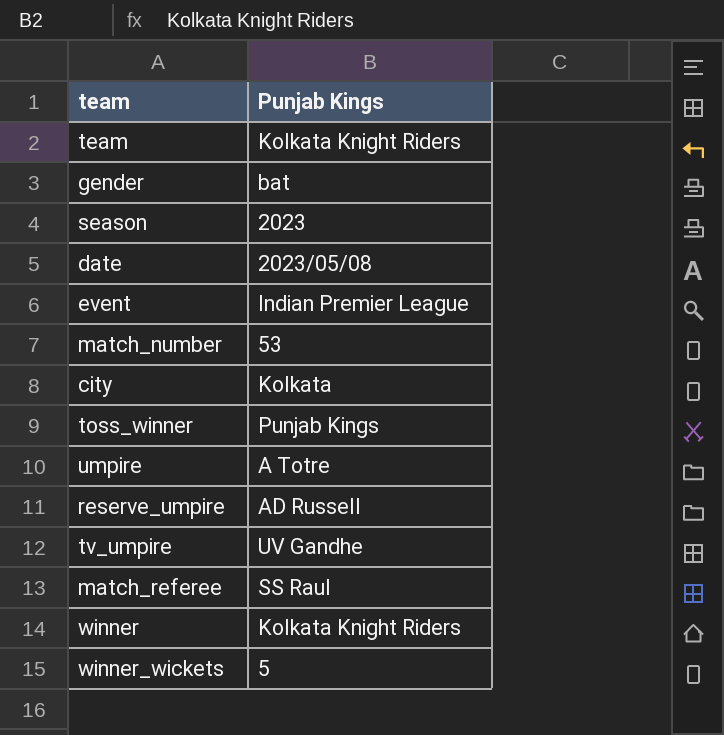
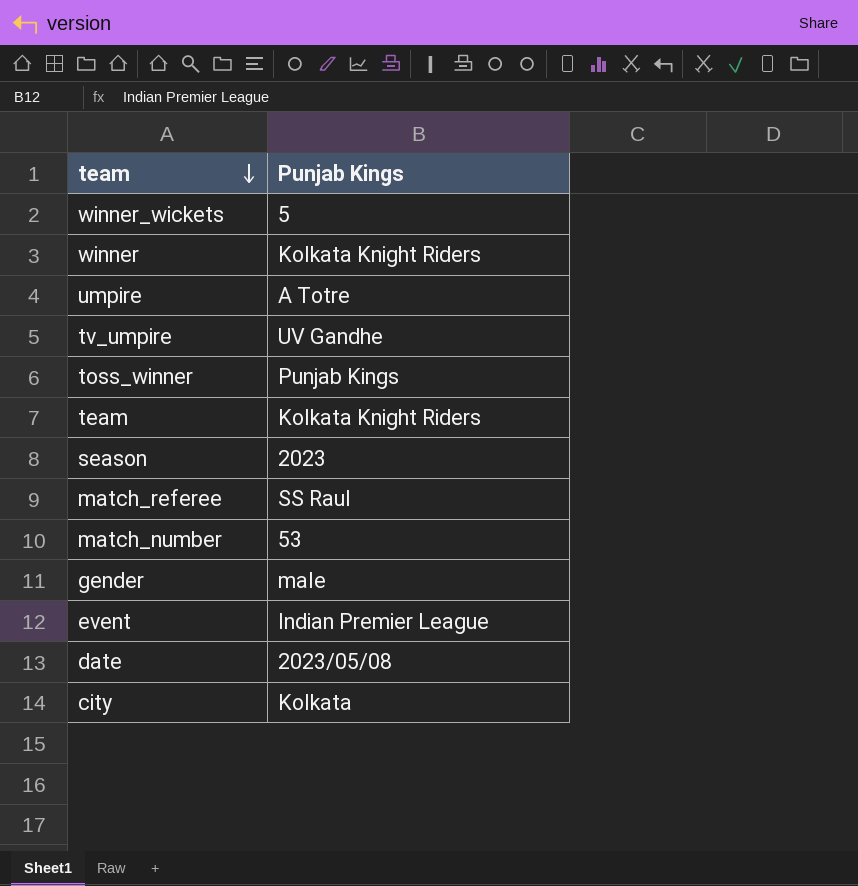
row order: none -> team descending
row reserve_umpire: AD Russell -> none
gender | Punjab Kings: bat -> male

